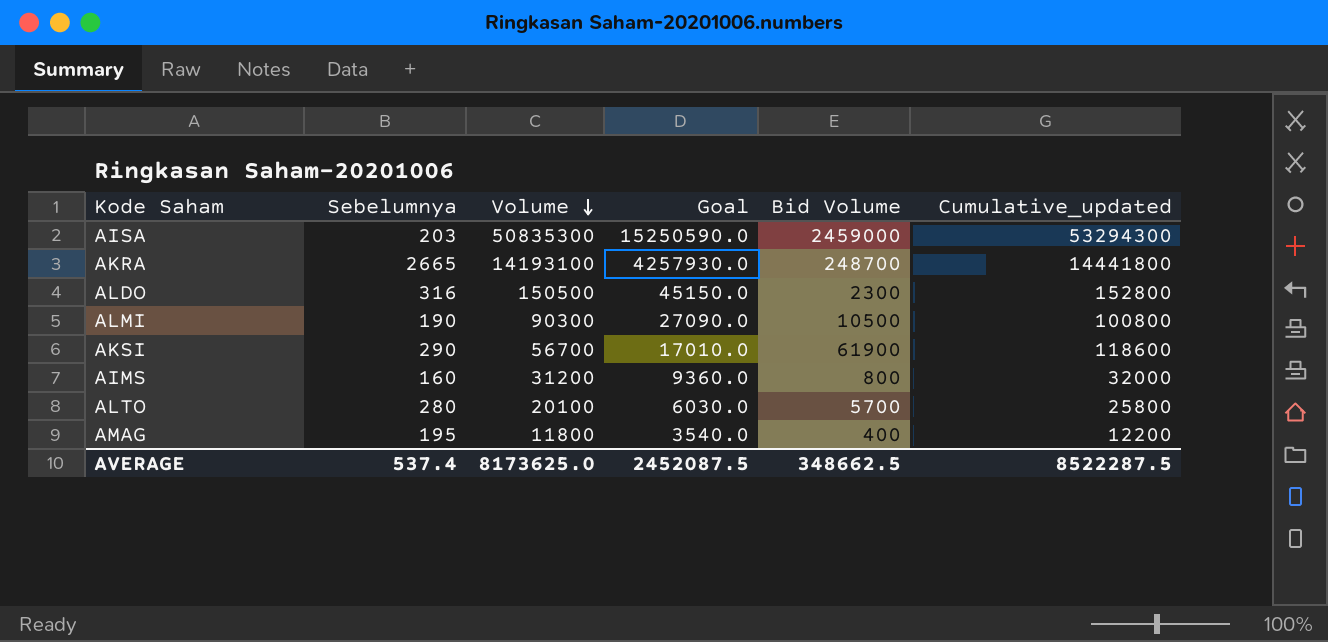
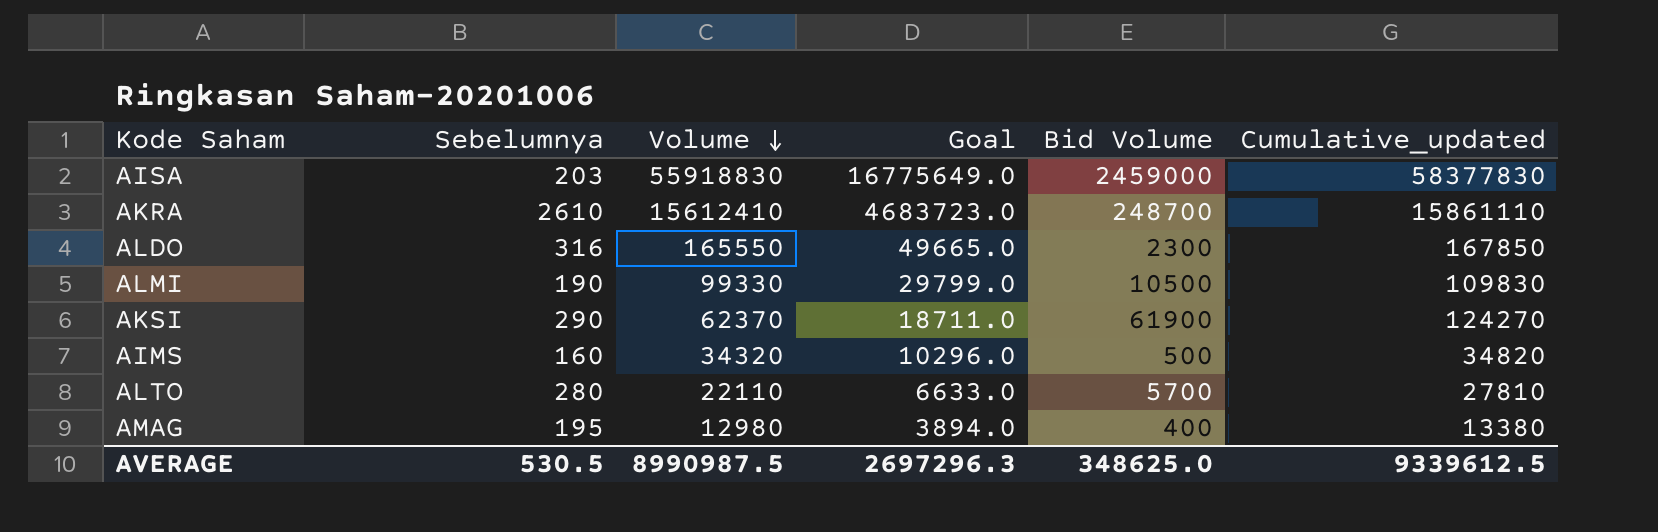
AISA | Volume: 50835300 -> 55918830
AISA | Goal: 15250590.0 -> 16775649.0
AISA | Cumulative_updated: 53294300 -> 58377830
AKRA | Sebelumnya: 2665 -> 2610
AKRA | Volume: 14193100 -> 15612410
AKRA | Goal: 4257930.0 -> 4683723.0
AKRA | Cumulative_updated: 14441800 -> 15861110
ALDO | Volume: 150500 -> 165550
ALDO | Goal: 45150.0 -> 49665.0
ALDO | Cumulative_updated: 152800 -> 167850
ALMI | Volume: 90300 -> 99330
ALMI | Goal: 27090.0 -> 29799.0
ALMI | Cumulative_updated: 100800 -> 109830
AKSI | Volume: 56700 -> 62370
AKSI | Goal: 17010.0 -> 18711.0
AKSI | Cumulative_updated: 118600 -> 124270
AIMS | Volume: 31200 -> 34320
AIMS | Goal: 9360.0 -> 10296.0
AIMS | Bid Volume: 800 -> 500
AIMS | Cumulative_updated: 32000 -> 34820
ALTO | Volume: 20100 -> 22110
ALTO | Goal: 6030.0 -> 6633.0
ALTO | Cumulative_updated: 25800 -> 27810
AMAG | Volume: 11800 -> 12980
AMAG | Goal: 3540.0 -> 3894.0
AMAG | Cumulative_updated: 12200 -> 13380
AVERAGE | Sebelumnya: 537.4 -> 530.5
AVERAGE | Volume: 8173625.0 -> 8990987.5
AVERAGE | Goal: 2452087.5 -> 2697296.3
AVERAGE | Bid Volume: 348662.5 -> 348625.0
AVERAGE | Cumulative_updated: 8522287.5 -> 9339612.5

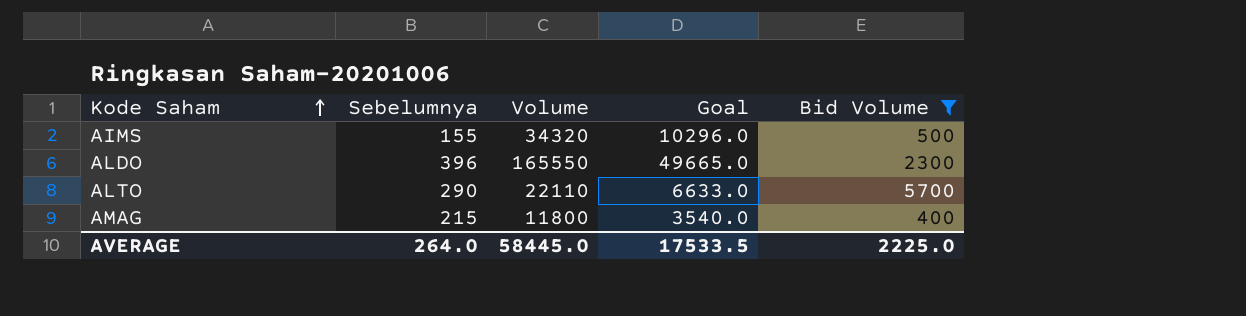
filter: none -> Bid Volume <= 5700
row order: Volume descending -> Kode Saham ascending
column Cumulative_updated | formula: [Volume] + [Bid Volume] -> none
AIMS | Sebelumnya: 160 -> 155
ALDO | Sebelumnya: 316 -> 396
ALTO | Sebelumnya: 280 -> 290
AMAG | Sebelumnya: 195 -> 215
AMAG | Volume: 12980 -> 11800
AMAG | Goal: 3894.0 -> 3540.0
AVERAGE | Sebelumnya: 530.5 -> 264.0
AVERAGE | Volume: 8990987.5 -> 58445.0
AVERAGE | Goal: 2697296.3 -> 17533.5
AVERAGE | Bid Volume: 348625.0 -> 2225.0

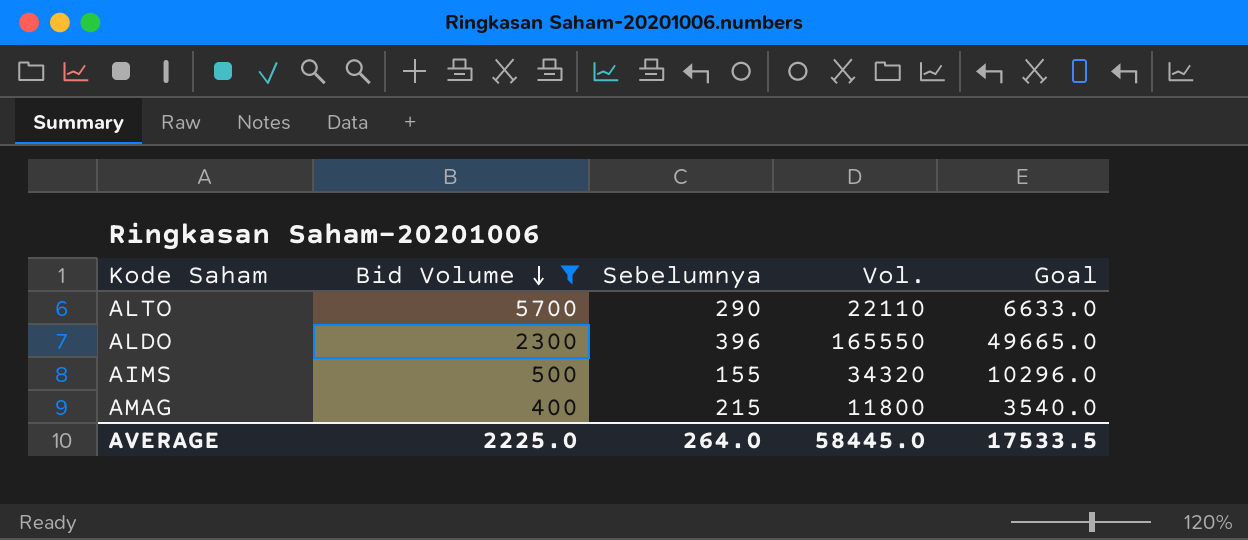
row order: Kode Saham ascending -> Bid Volume descending
column Bid Volume | position: 5 -> 2
column name: Volume -> Vol.

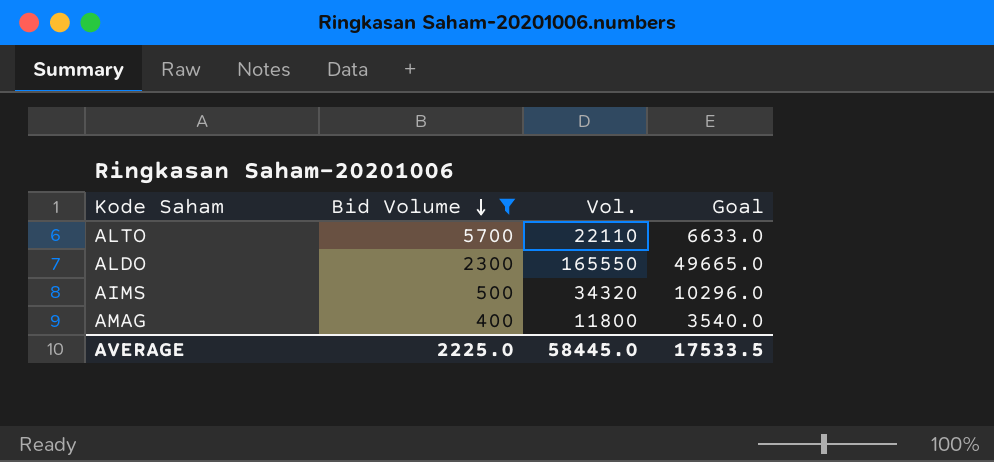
column Sebelumnya | position: 3 -> none

